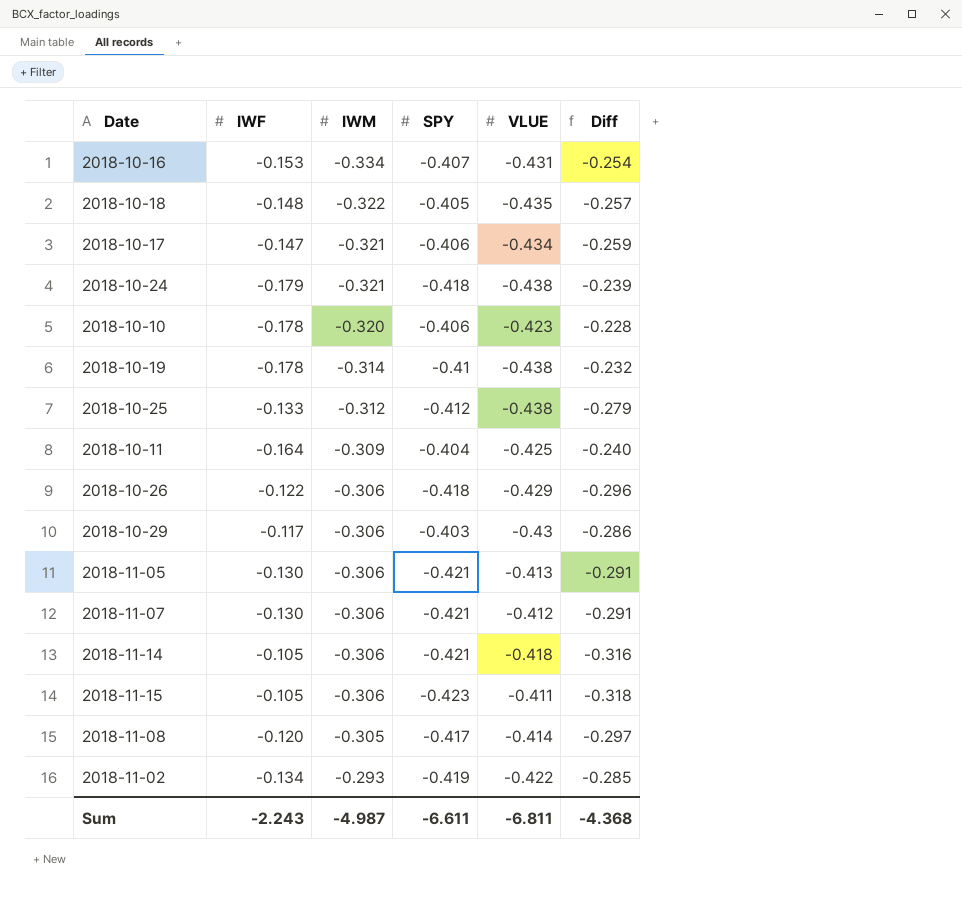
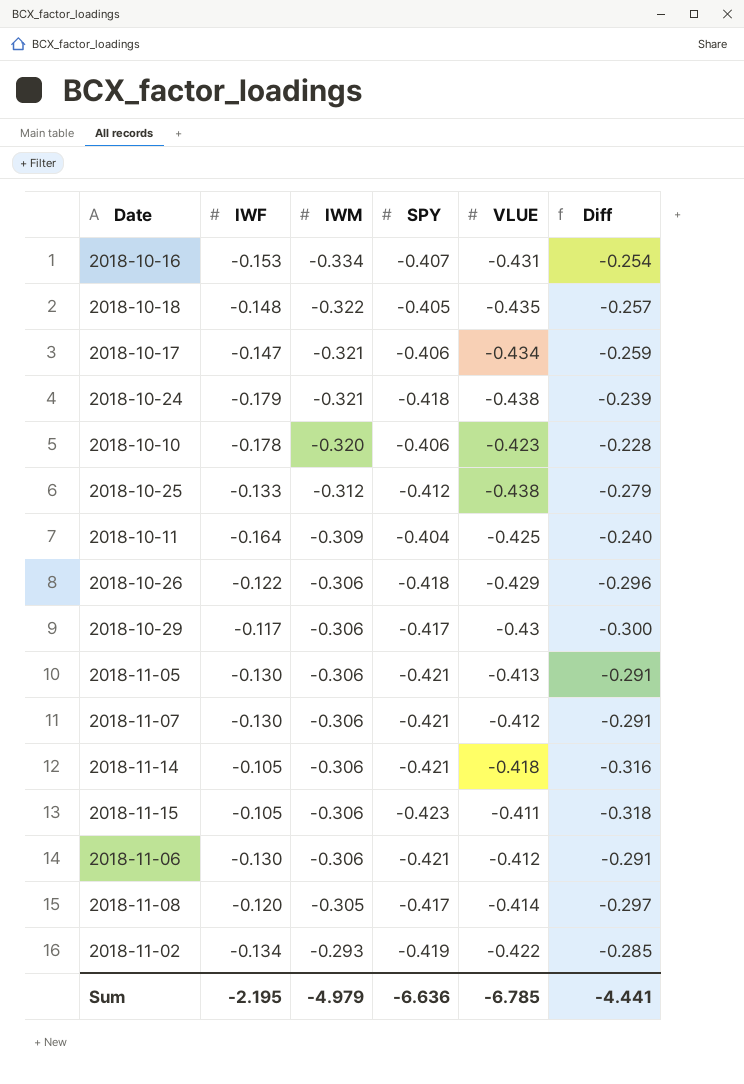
row 2018-10-19: -0.178 | -0.314 | -0.41 | -0.438 | -0.232 -> none
2018-10-29 | SPY: -0.403 -> -0.417
2018-10-29 | Diff: -0.286 -> -0.300
row 2018-11-06: none -> -0.130 | -0.306 | -0.421 | -0.412 | -0.291
Sum | IWF: -2.243 -> -2.195
Sum | IWM: -4.987 -> -4.979
Sum | SPY: -6.611 -> -6.636
Sum | VLUE: -6.811 -> -6.785
Sum | Diff: -4.368 -> -4.441

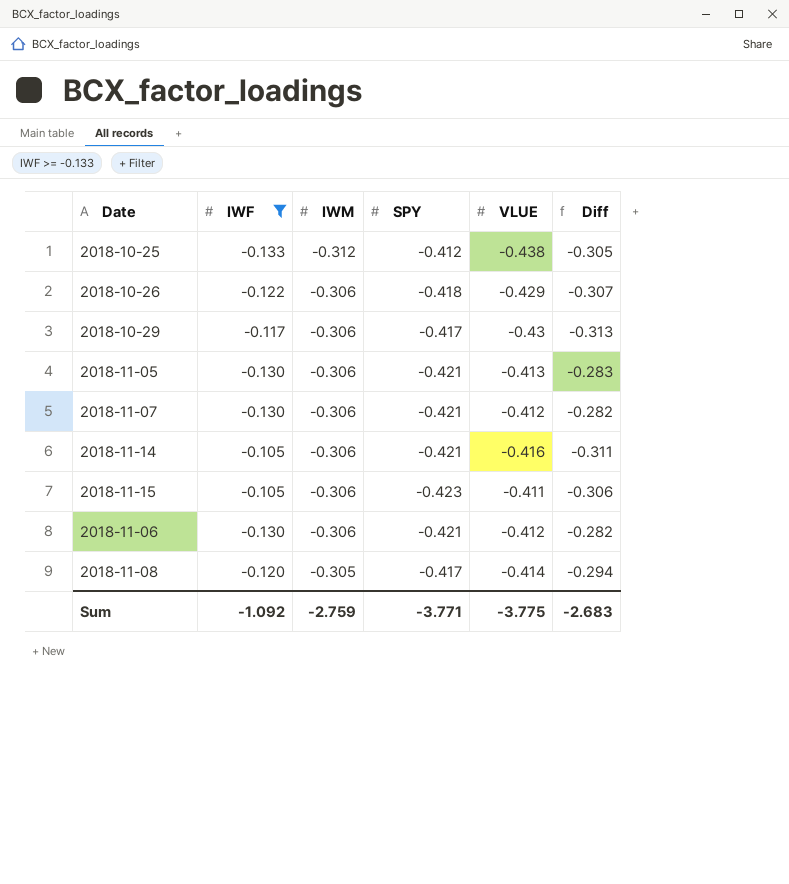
filter: none -> IWF >= -0.133
column Diff | formula: [SPY] - [IWF] -> [VLUE] - [IWF]
2018-11-14 | VLUE: -0.418 -> -0.416
Sum | IWF: -2.195 -> -1.092
Sum | IWM: -4.979 -> -2.759
Sum | SPY: -6.636 -> -3.771
Sum | VLUE: -6.785 -> -3.775
Sum | Diff: -4.441 -> -2.683

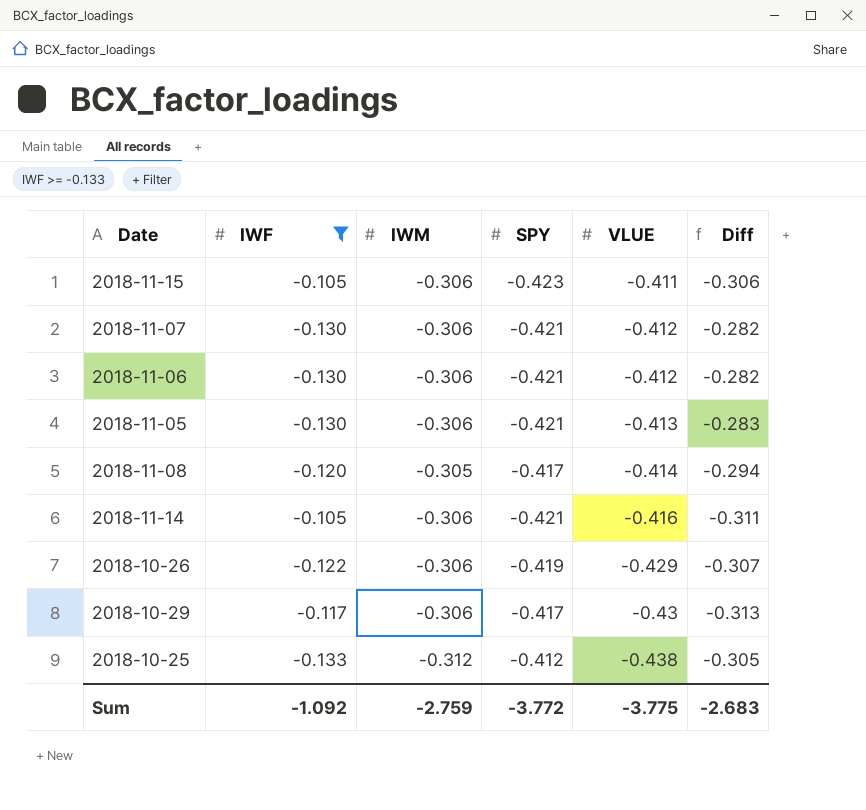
row order: IWM ascending -> VLUE descending
2018-10-26 | SPY: -0.418 -> -0.419
Sum | SPY: -3.771 -> -3.772

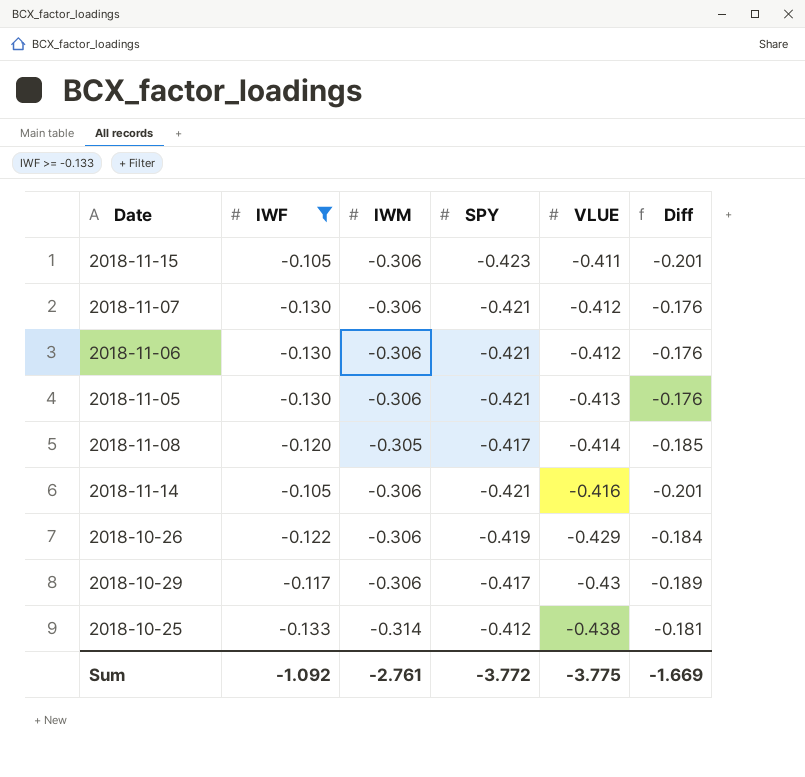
column Diff | formula: [VLUE] - [IWF] -> [IWM] - [IWF]
2018-10-25 | IWM: -0.312 -> -0.314
Sum | IWM: -2.759 -> -2.761
Sum | Diff: -2.683 -> -1.669

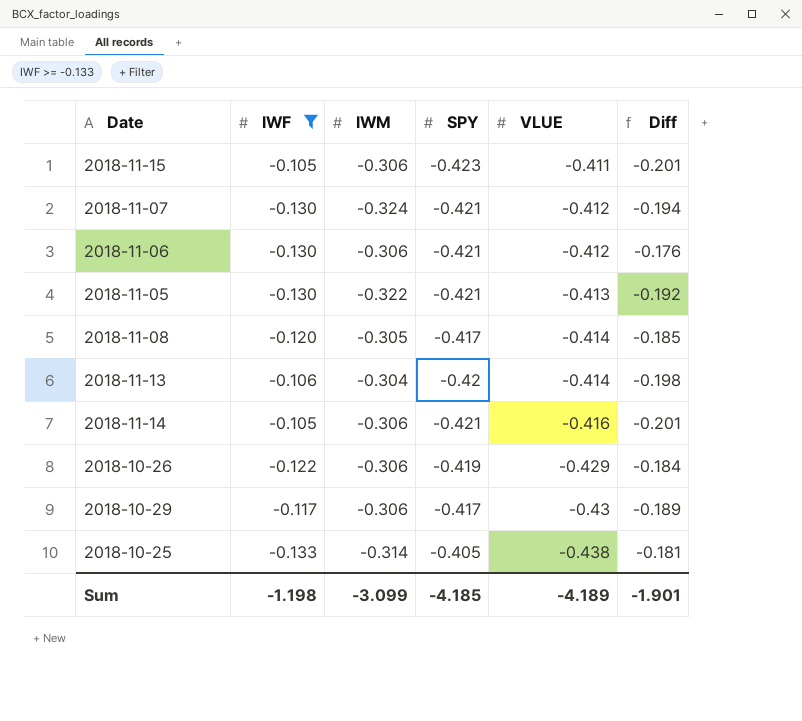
2018-11-07 | IWM: -0.306 -> -0.324
2018-11-07 | Diff: -0.176 -> -0.194
2018-11-05 | IWM: -0.306 -> -0.322
2018-11-05 | Diff: -0.176 -> -0.192
row 2018-11-13: none -> -0.106 | -0.304 | -0.42 | -0.414 | -0.198
2018-10-25 | SPY: -0.412 -> -0.405
Sum | IWF: -1.092 -> -1.198
Sum | IWM: -2.761 -> -3.099
Sum | SPY: -3.772 -> -4.185
Sum | VLUE: -3.775 -> -4.189
Sum | Diff: -1.669 -> -1.901

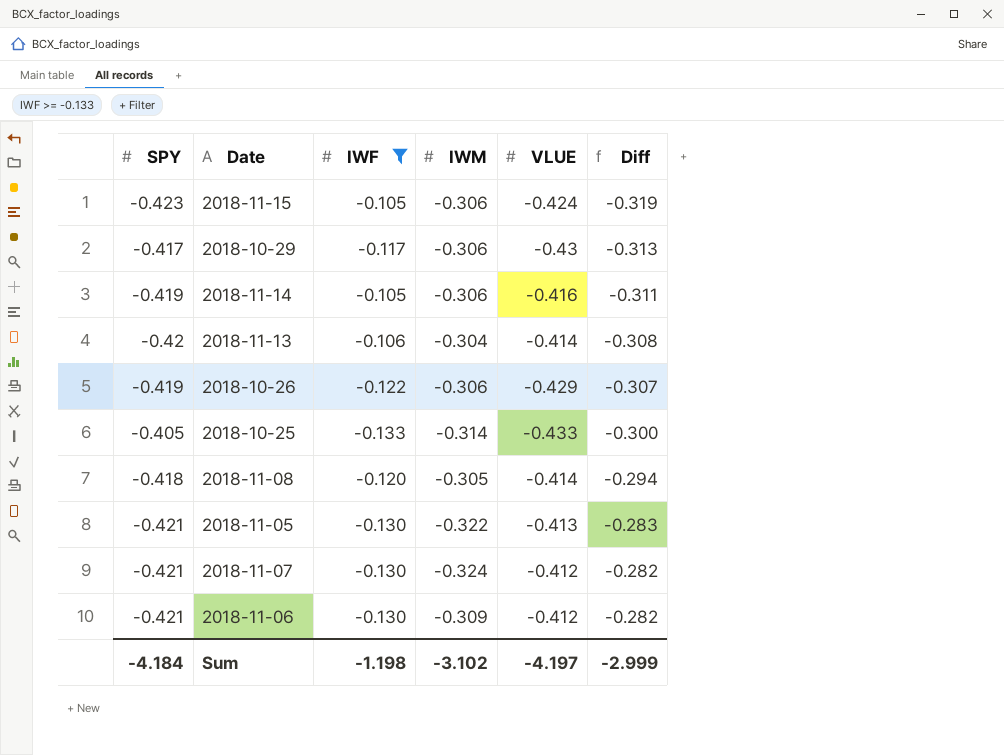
row order: VLUE descending -> Diff ascending
column SPY | position: 4 -> 1
column Diff | formula: [IWM] - [IWF] -> [VLUE] - [IWF]
2018-11-15 | VLUE: -0.411 -> -0.424
2018-11-14 | SPY: -0.421 -> -0.419
2018-10-25 | VLUE: -0.438 -> -0.433
2018-11-08 | SPY: -0.417 -> -0.418
2018-11-06 | IWM: -0.306 -> -0.309
Sum | SPY: -4.185 -> -4.184
Sum | IWM: -3.099 -> -3.102
Sum | VLUE: -4.189 -> -4.197
Sum | Diff: -1.901 -> -2.999

